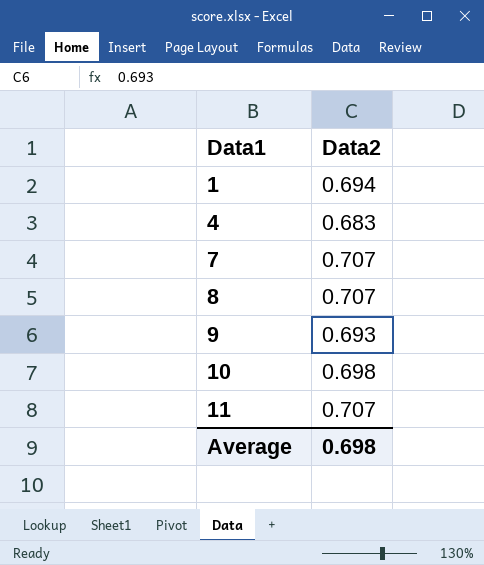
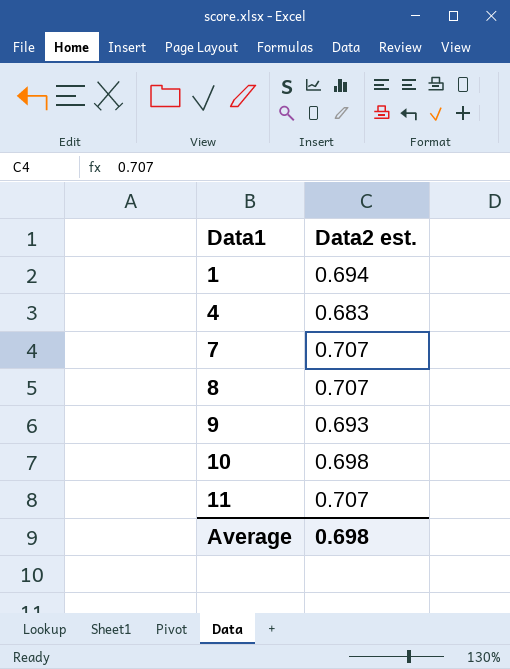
column name: Data2 -> Data2 est.

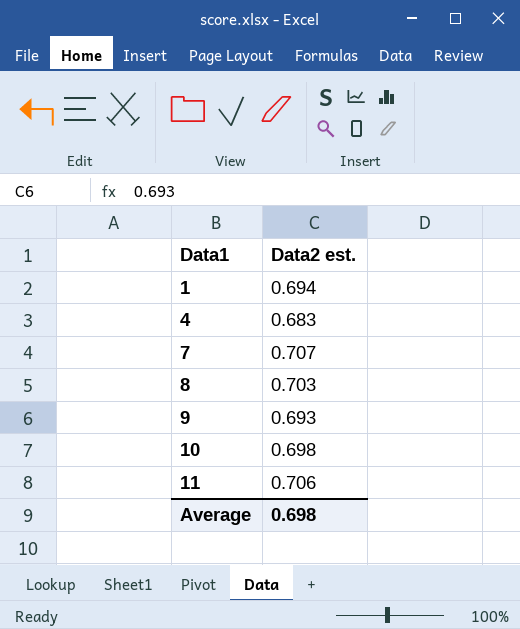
8 | Data2 est.: 0.707 -> 0.703
11 | Data2 est.: 0.707 -> 0.706

